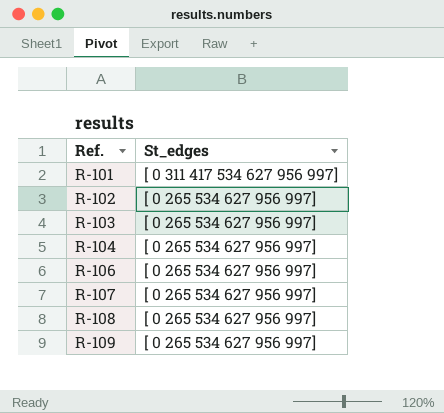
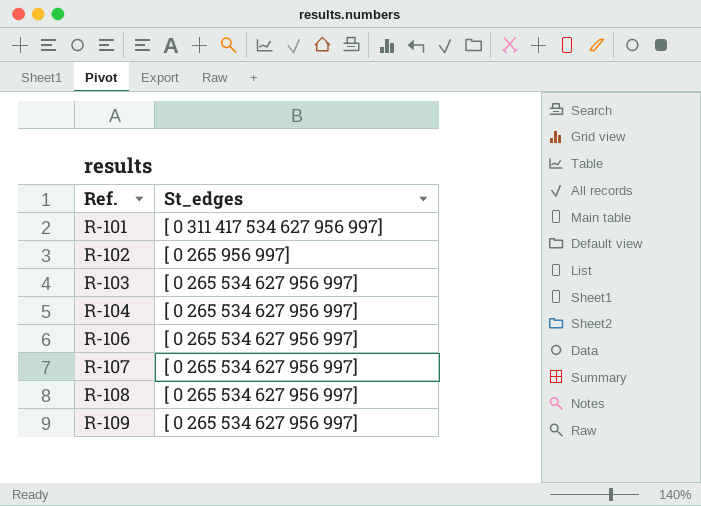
R-102 | St_edges: [ 0 265 534 627 956 997] -> [ 0 265 956 997]

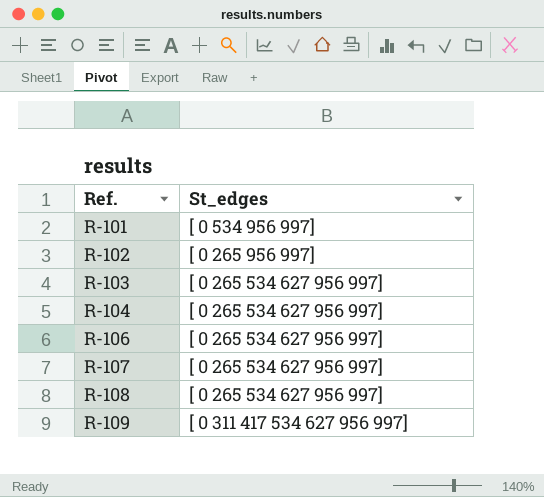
R-101 | St_edges: [ 0 311 417 534 627 956 997] -> [ 0 534 956 997]
R-109 | St_edges: [ 0 265 534 627 956 997] -> [ 0 311 417 534 627 956 997]

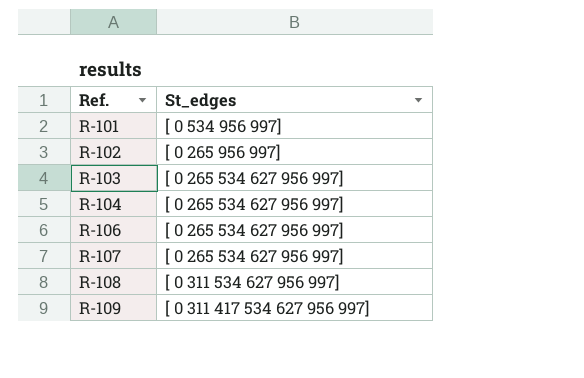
R-108 | St_edges: [ 0 265 534 627 956 997] -> [ 0 311 534 627 956 997]

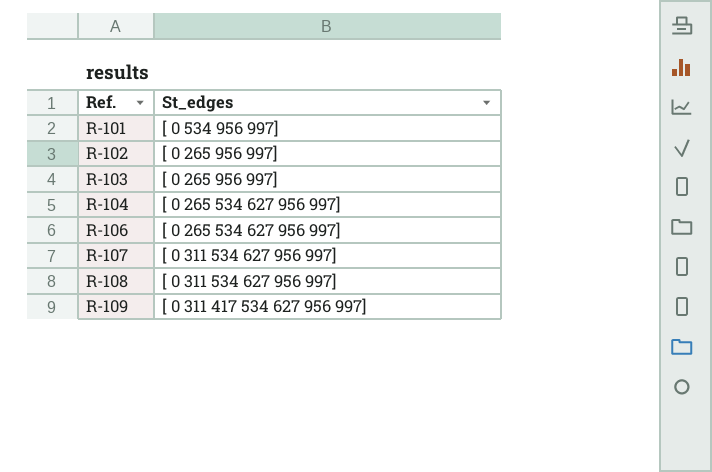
R-103 | St_edges: [ 0 265 534 627 956 997] -> [ 0 265 956 997]
R-107 | St_edges: [ 0 265 534 627 956 997] -> [ 0 311 534 627 956 997]

